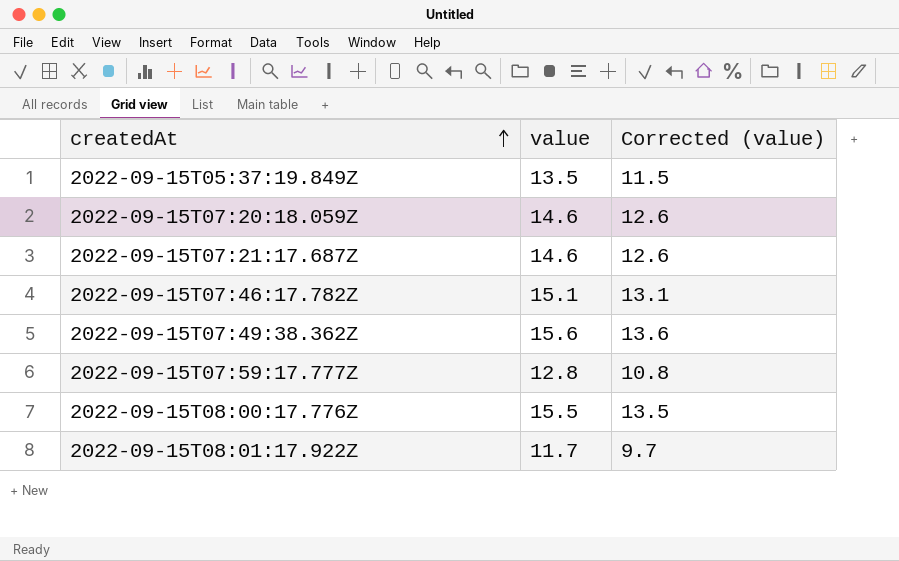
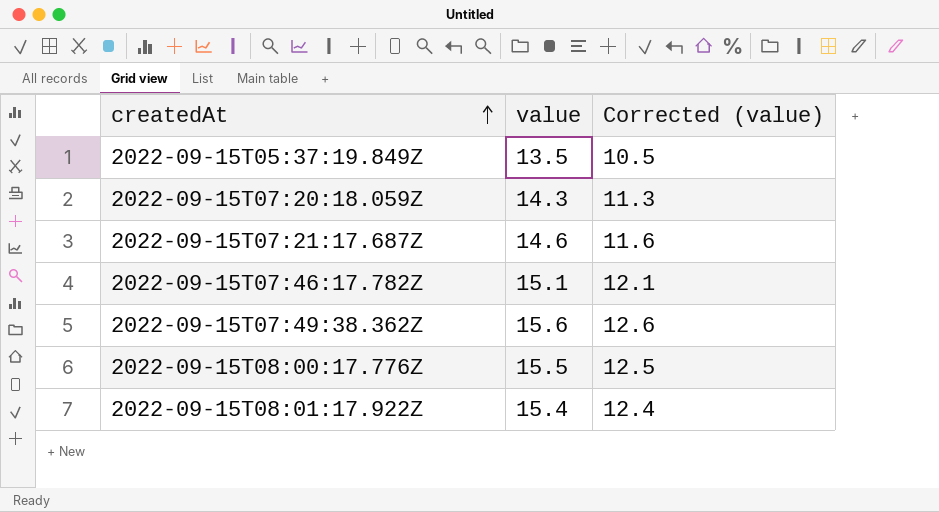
column Corrected (value) | formula: [value] - 2 -> [value] - 3
row 2022-09-15T07:59:17.777Z: 12.8 | 10.8 -> none
2022-09-15T07:20:18.059Z | value: 14.6 -> 14.3
2022-09-15T08:01:17.922Z | value: 11.7 -> 15.4

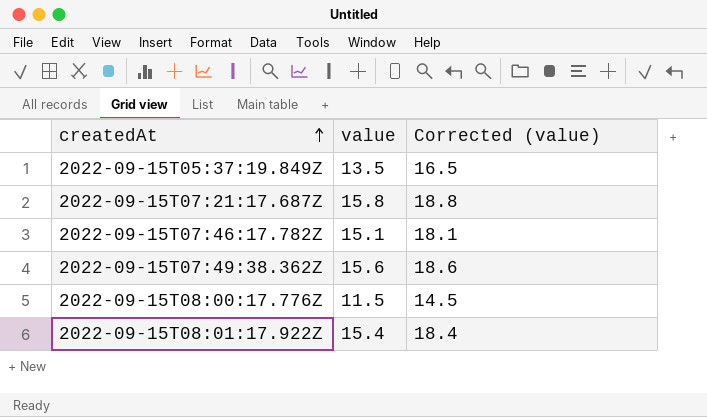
column Corrected (value) | formula: [value] - 3 -> [value] + 3
row 2022-09-15T07:20:18.059Z: 14.3 | 11.3 -> none
2022-09-15T07:21:17.687Z | value: 14.6 -> 15.8
2022-09-15T08:00:17.776Z | value: 15.5 -> 11.5

